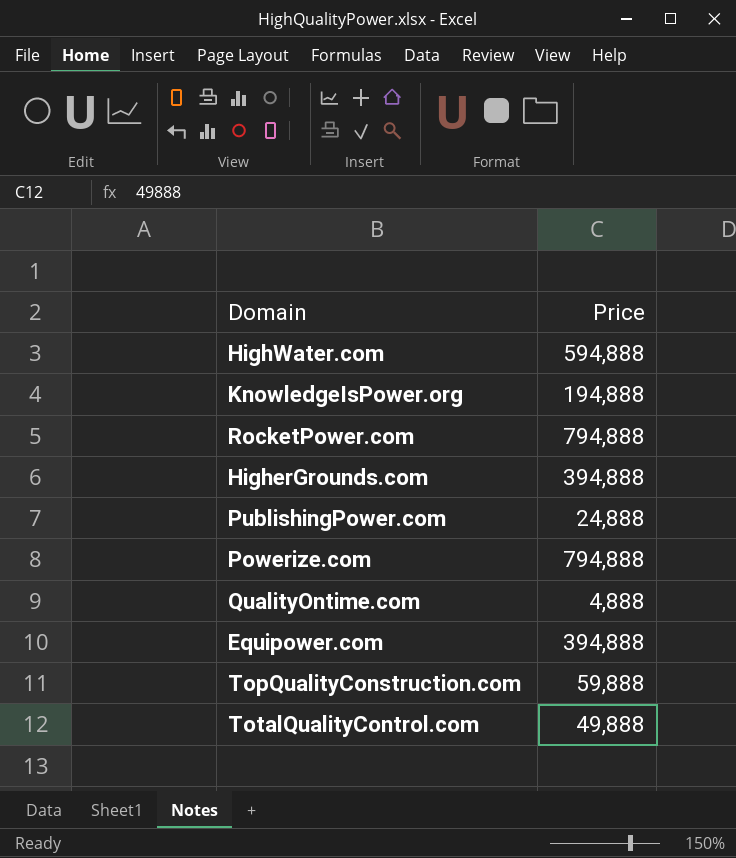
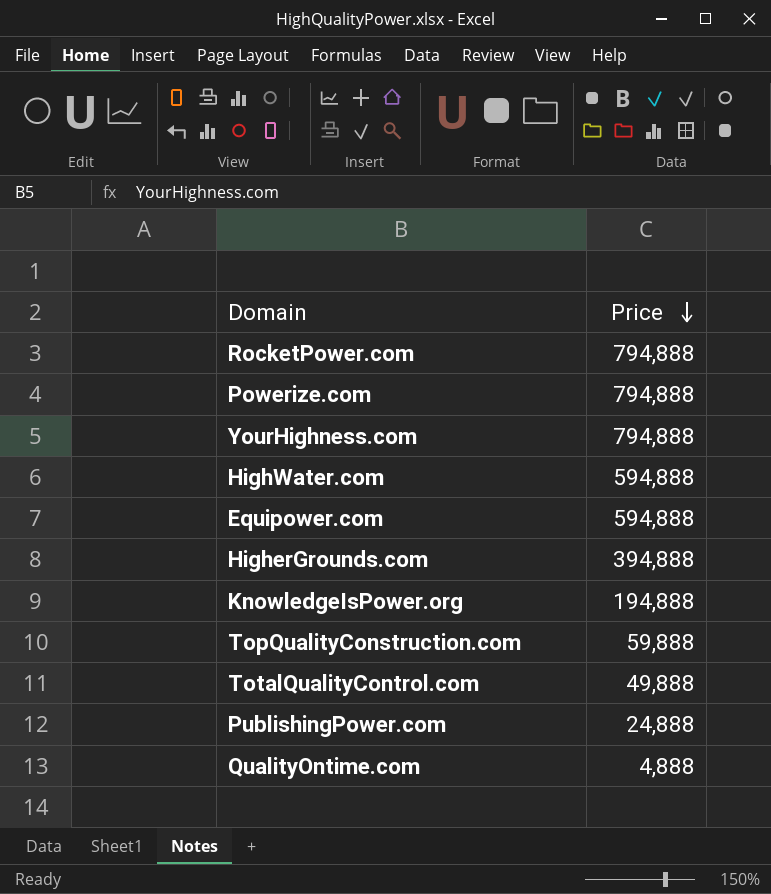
row order: none -> Price descending
row YourHighness.com: none -> 794,888
Equipower.com | Price: 394,888 -> 594,888

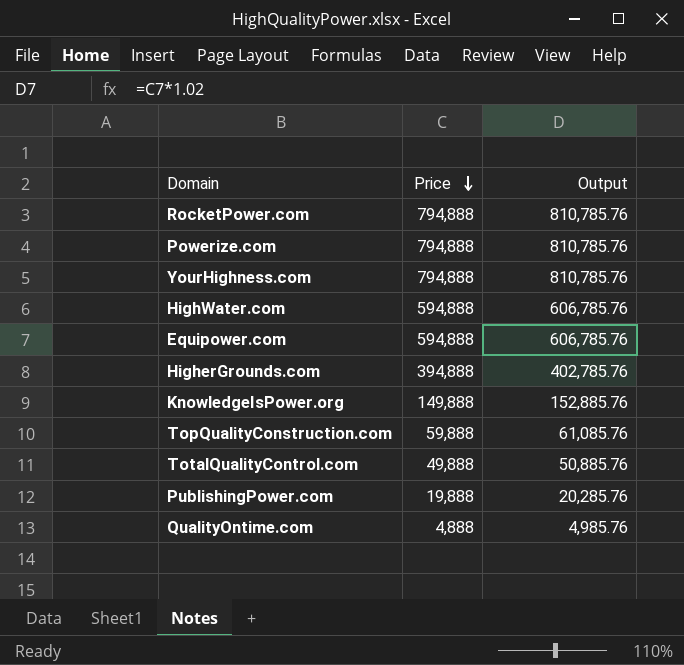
column Output | formula: none -> [Price] * 1.02
KnowledgeIsPower.org | Price: 194,888 -> 149,888
PublishingPower.com | Price: 24,888 -> 19,888

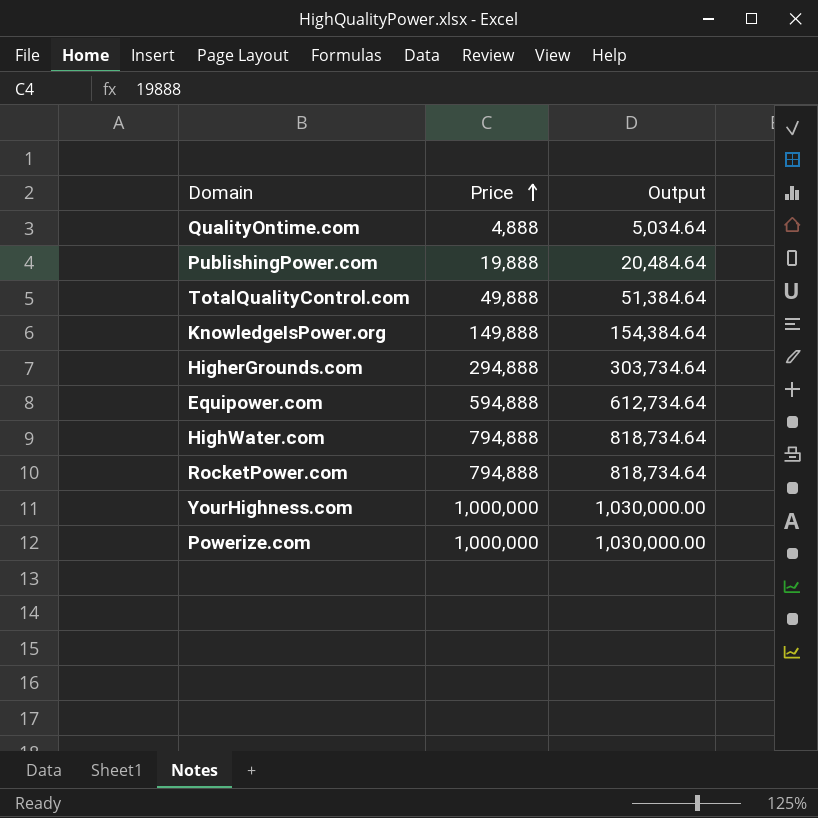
row order: Price descending -> Price ascending
column Output | formula: [Price] * 1.02 -> [Price] * 1.03
row TopQualityConstruction.com: 59,888 | 61,085.76 -> none
HigherGrounds.com | Price: 394,888 -> 294,888
HighWater.com | Price: 594,888 -> 794,888
YourHighness.com | Price: 794,888 -> 1,000,000
Powerize.com | Price: 794,888 -> 1,000,000

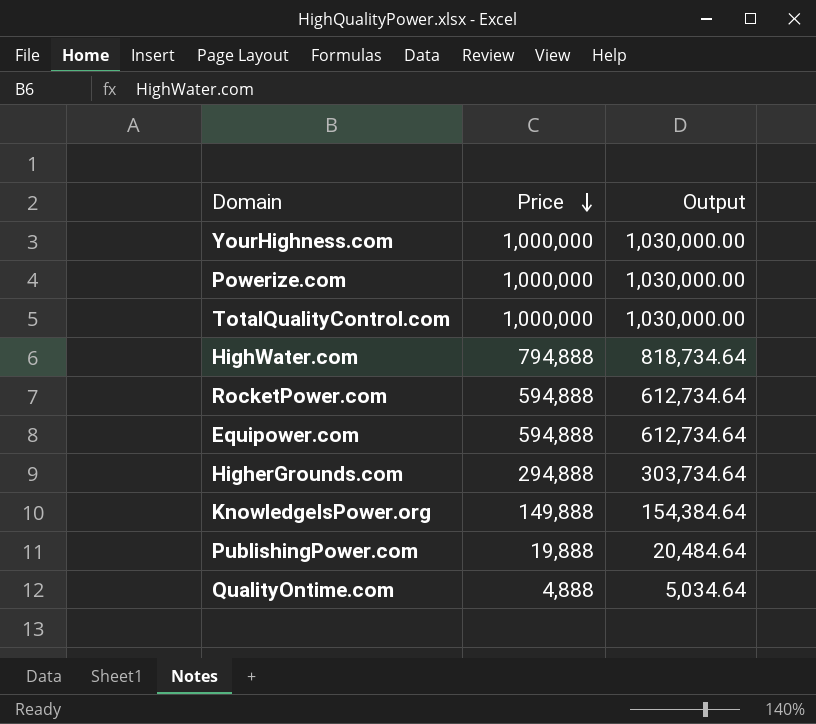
row order: Price ascending -> Price descending
TotalQualityControl.com | Price: 49,888 -> 1,000,000
TotalQualityControl.com | Output: 51,384.64 -> 1,030,000.00
RocketPower.com | Price: 794,888 -> 594,888
RocketPower.com | Output: 818,734.64 -> 612,734.64

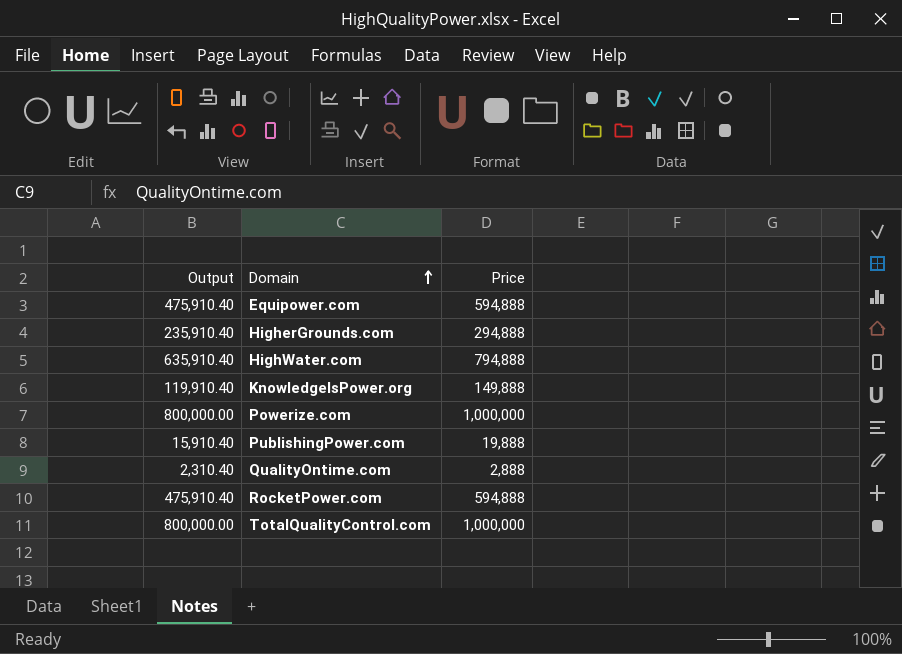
row order: Price descending -> Domain ascending
column Output | formula: [Price] * 1.03 -> [Price] * 0.8
column Output | position: 3 -> 1
row YourHighness.com: 1,000,000 | 1,030,000.00 -> none
QualityOntime.com | Price: 4,888 -> 2,888

